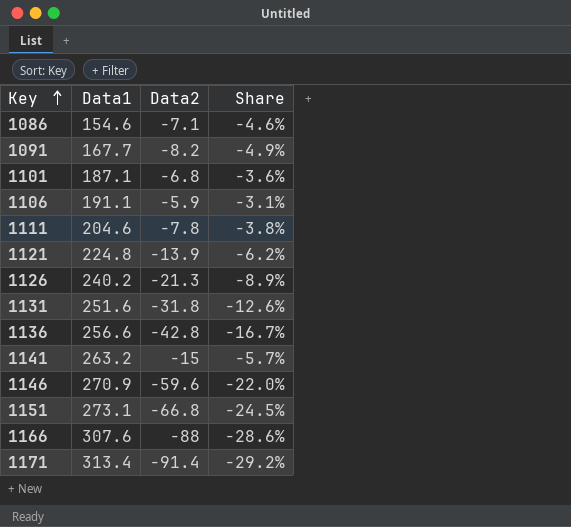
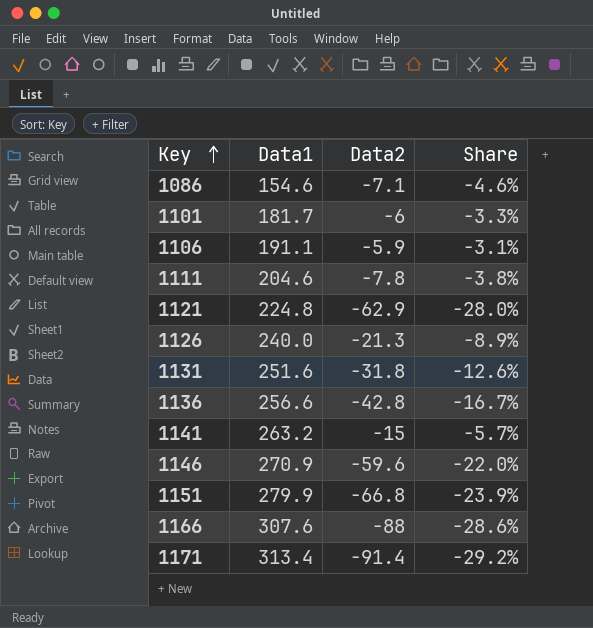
row 1091: 167.7 | -8.2 | -4.9% -> none
1101 | Data1: 187.1 -> 181.7
1101 | Data2: -6.8 -> -6
1101 | Share: -3.6% -> -3.3%
1121 | Data2: -13.9 -> -62.9
1121 | Share: -6.2% -> -28.0%
1126 | Data1: 240.2 -> 240.0
1151 | Data1: 273.1 -> 279.9
1151 | Share: -24.5% -> -23.9%

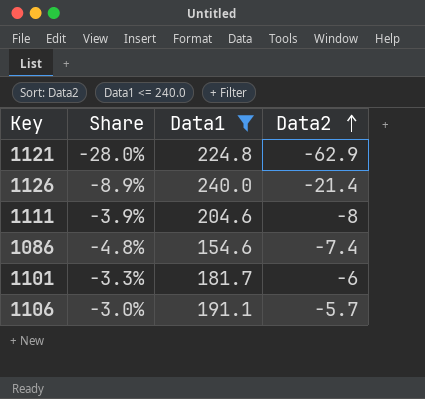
filter: none -> Data1 <= 240.0
row order: Key ascending -> Data2 ascending
column Share | position: 4 -> 2
1126 | Data2: -21.3 -> -21.4
1111 | Share: -3.8% -> -3.9%
1111 | Data2: -7.8 -> -8
1086 | Share: -4.6% -> -4.8%
1086 | Data2: -7.1 -> -7.4
1106 | Share: -3.1% -> -3.0%
1106 | Data2: -5.9 -> -5.7

